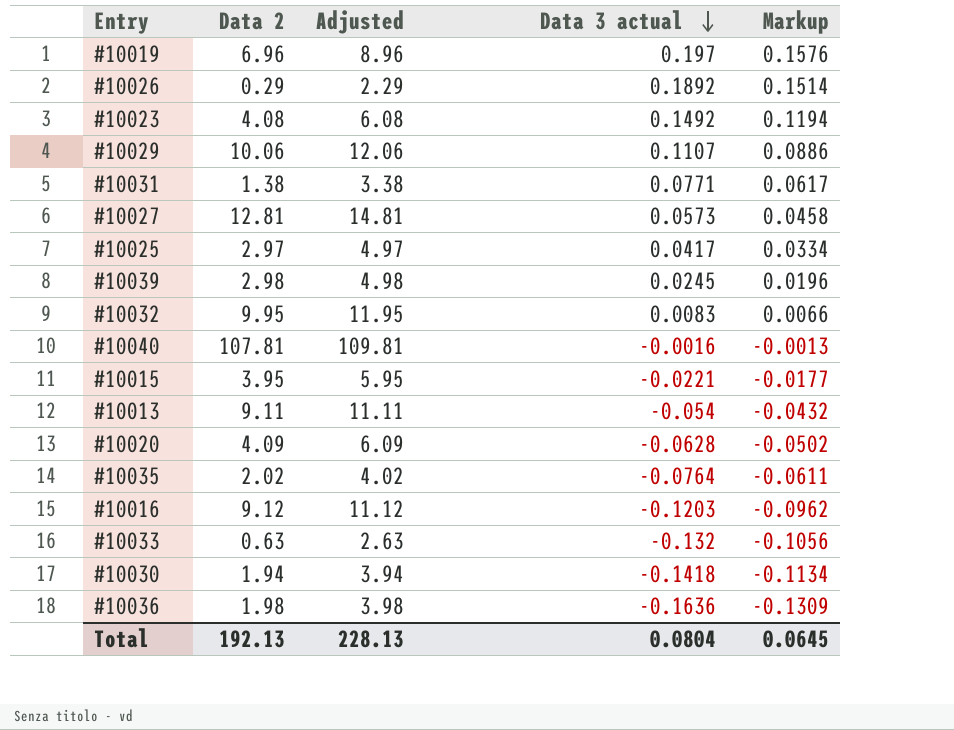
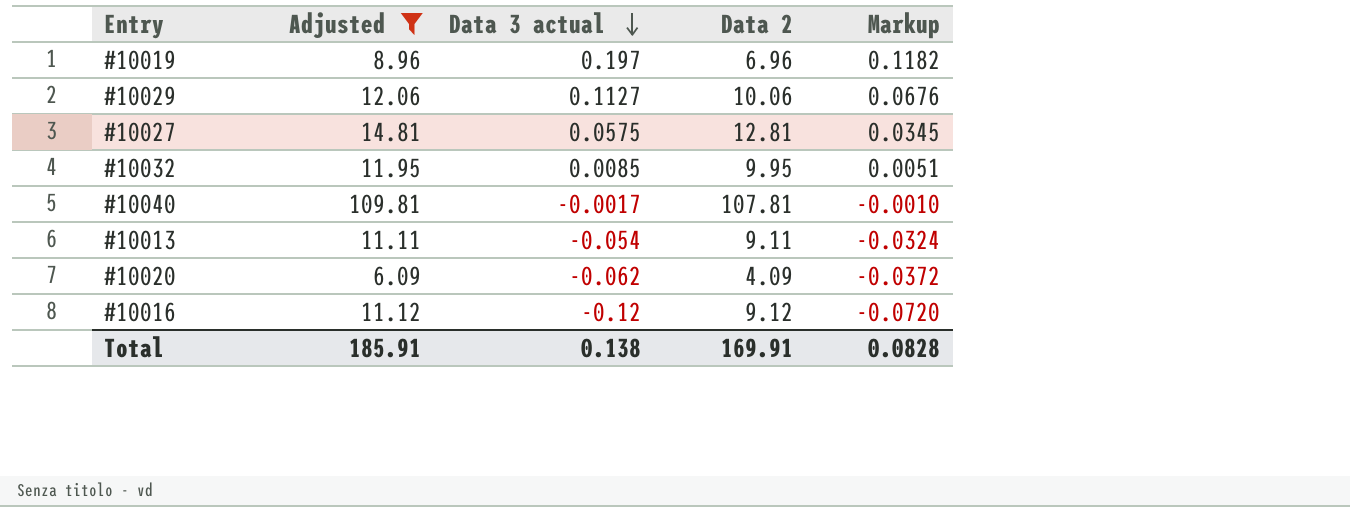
filter: none -> Adjusted >= 6.09
column Data 2 | position: 2 -> 4
column Markup | formula: [Data 3 actual] * 0.8 -> [Data 3 actual] * 0.6
#10029 | Data 3 actual: 0.1107 -> 0.1127
#10027 | Data 3 actual: 0.0573 -> 0.0575
#10032 | Data 3 actual: 0.0083 -> 0.0085
#10040 | Data 3 actual: -0.0016 -> -0.0017
#10020 | Data 3 actual: -0.0628 -> -0.062
#10016 | Data 3 actual: -0.1203 -> -0.12
Total | Adjusted: 228.13 -> 185.91
Total | Data 3 actual: 0.0804 -> 0.138
Total | Data 2: 192.13 -> 169.91
Total | Markup: 0.0645 -> 0.0828

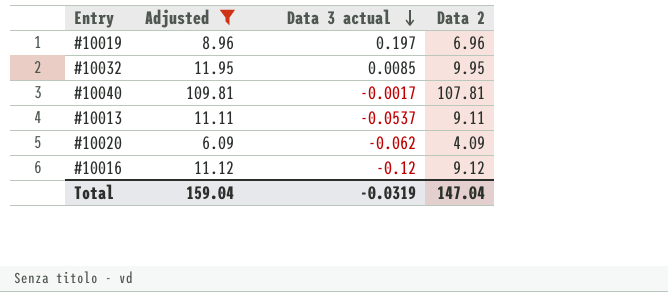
column Markup | formula: [Data 3 actual] * 0.6 -> none
row #10029: 12.06 | 0.1127 | 10.06 | 0.0676 -> none
row #10027: 14.81 | 0.0575 | 12.81 | 0.0345 -> none
#10013 | Data 3 actual: -0.054 -> -0.0537
Total | Adjusted: 185.91 -> 159.04
Total | Data 3 actual: 0.138 -> -0.0319
Total | Data 2: 169.91 -> 147.04

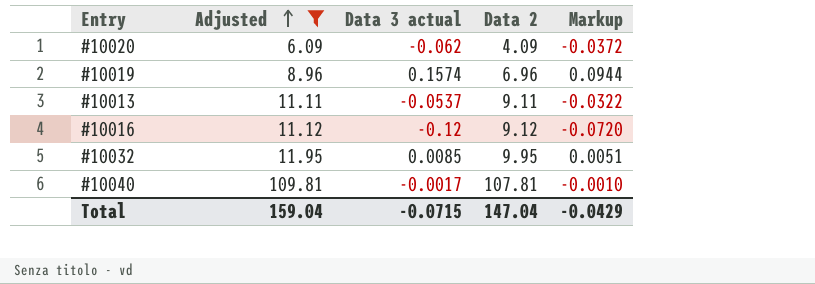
row order: Data 3 actual descending -> Adjusted ascending
column Markup | formula: none -> [Data 3 actual] * 0.6
#10019 | Data 3 actual: 0.197 -> 0.1574
Total | Data 3 actual: -0.0319 -> -0.0715

